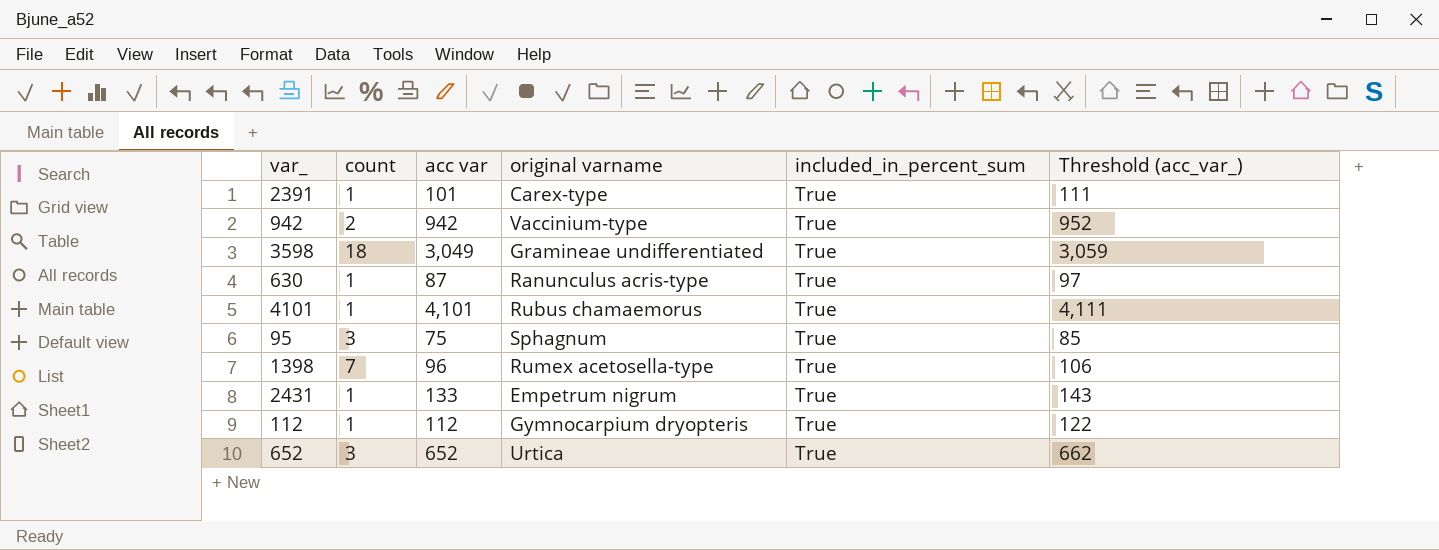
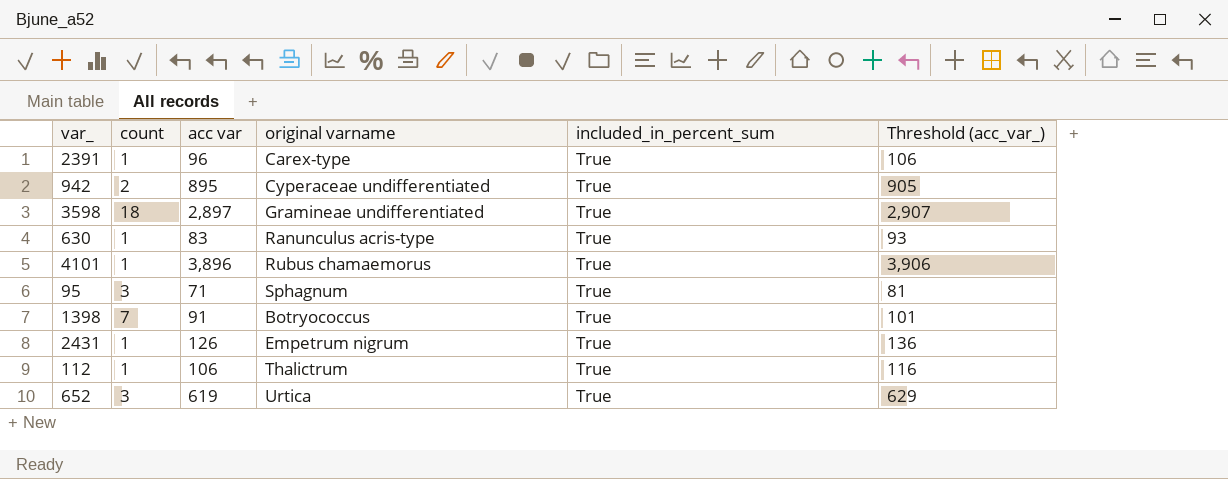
2391 | acc var: 101 -> 96
2391 | Threshold (acc_var_): 111 -> 106
942 | acc var: 942 -> 895
942 | original varname: Vaccinium-type -> Cyperaceae undifferentiated
942 | Threshold (acc_var_): 952 -> 905
3598 | acc var: 3,049 -> 2,897
3598 | Threshold (acc_var_): 3,059 -> 2,907
630 | acc var: 87 -> 83
630 | Threshold (acc_var_): 97 -> 93
4101 | acc var: 4,101 -> 3,896
4101 | Threshold (acc_var_): 4,111 -> 3,906
95 | acc var: 75 -> 71
95 | Threshold (acc_var_): 85 -> 81
1398 | acc var: 96 -> 91
1398 | original varname: Rumex acetosella-type -> Botryococcus
1398 | Threshold (acc_var_): 106 -> 101
2431 | acc var: 133 -> 126
2431 | Threshold (acc_var_): 143 -> 136
112 | acc var: 112 -> 106
112 | original varname: Gymnocarpium dryopteris -> Thalictrum
112 | Threshold (acc_var_): 122 -> 116
652 | acc var: 652 -> 619
652 | Threshold (acc_var_): 662 -> 629

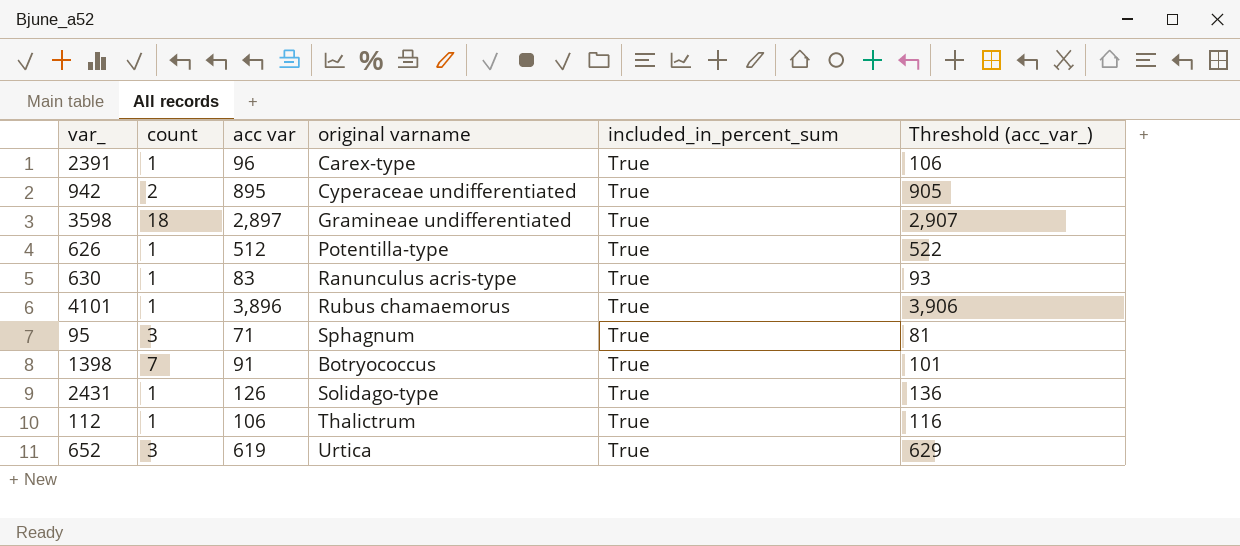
row 626: none -> 1 | 512 | Potentilla-type | True | 522
2431 | original varname: Empetrum nigrum -> Solidago-type

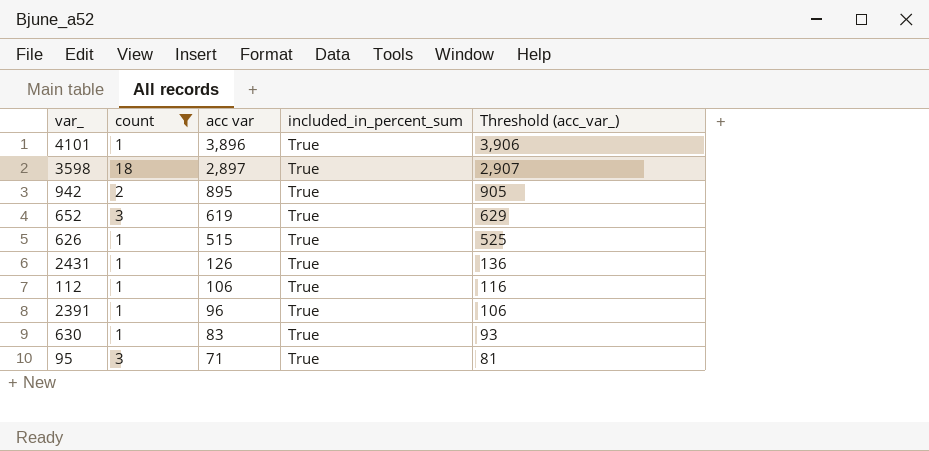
filter: none -> count != 7
row order: none -> acc var descending
column original varname | position: 4 -> none
626 | acc var: 512 -> 515
626 | Threshold (acc_var_): 522 -> 525

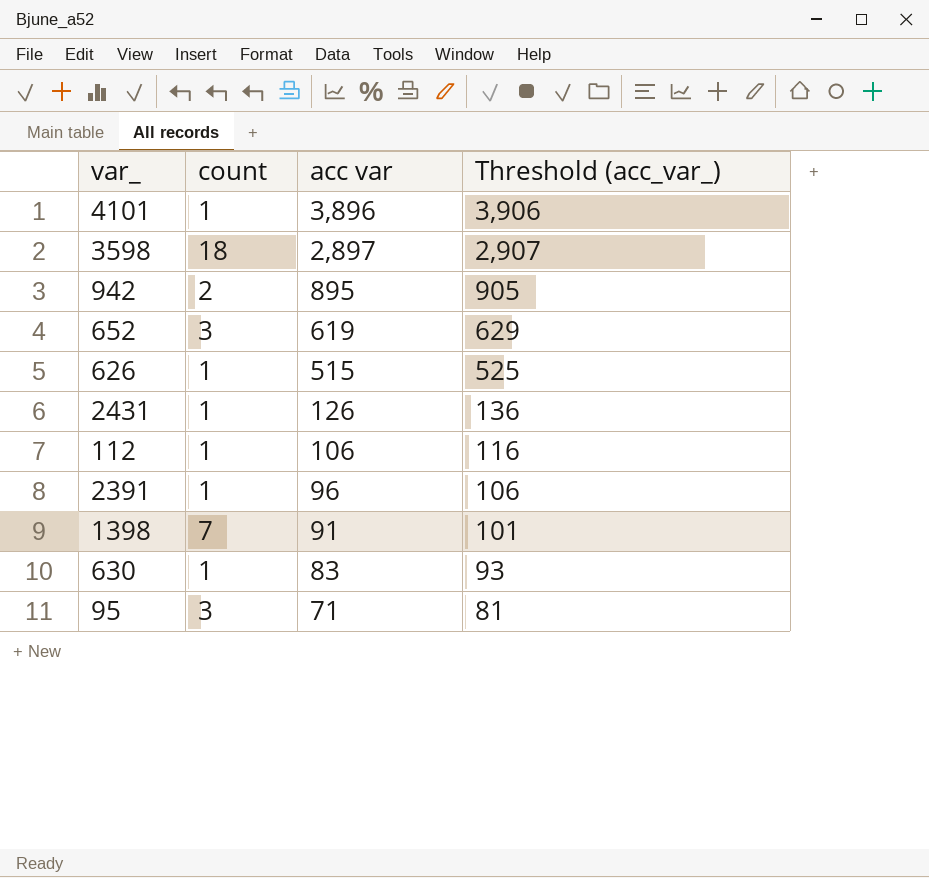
filter: count != 7 -> none
column included_in_percent_sum | position: 4 -> none

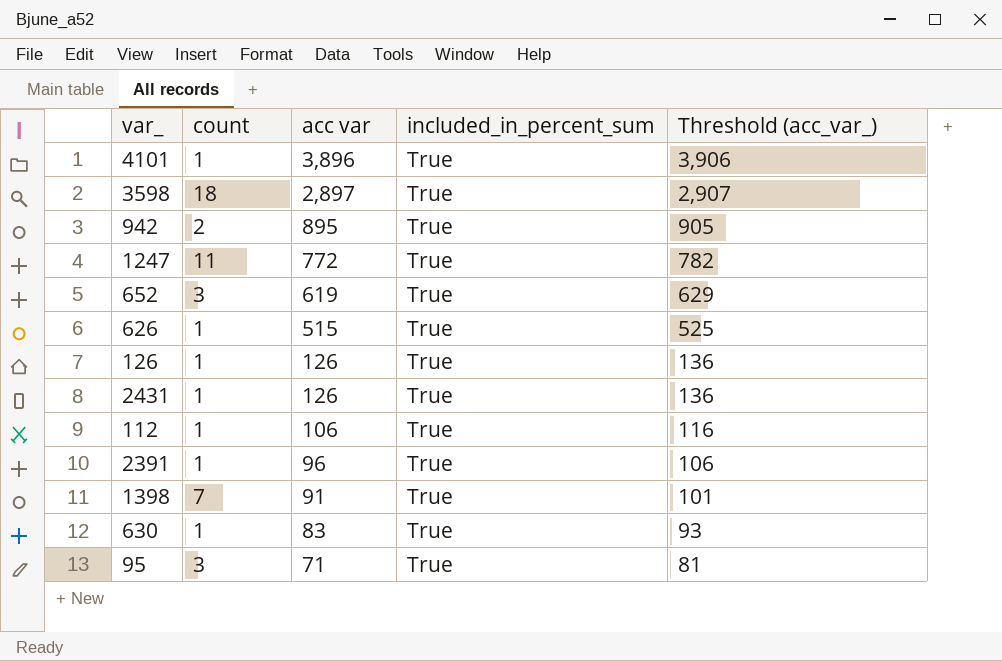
column included_in_percent_sum | position: none -> 4
row 1247: none -> 11 | 772 | True | 782
row 126: none -> 1 | 126 | True | 136

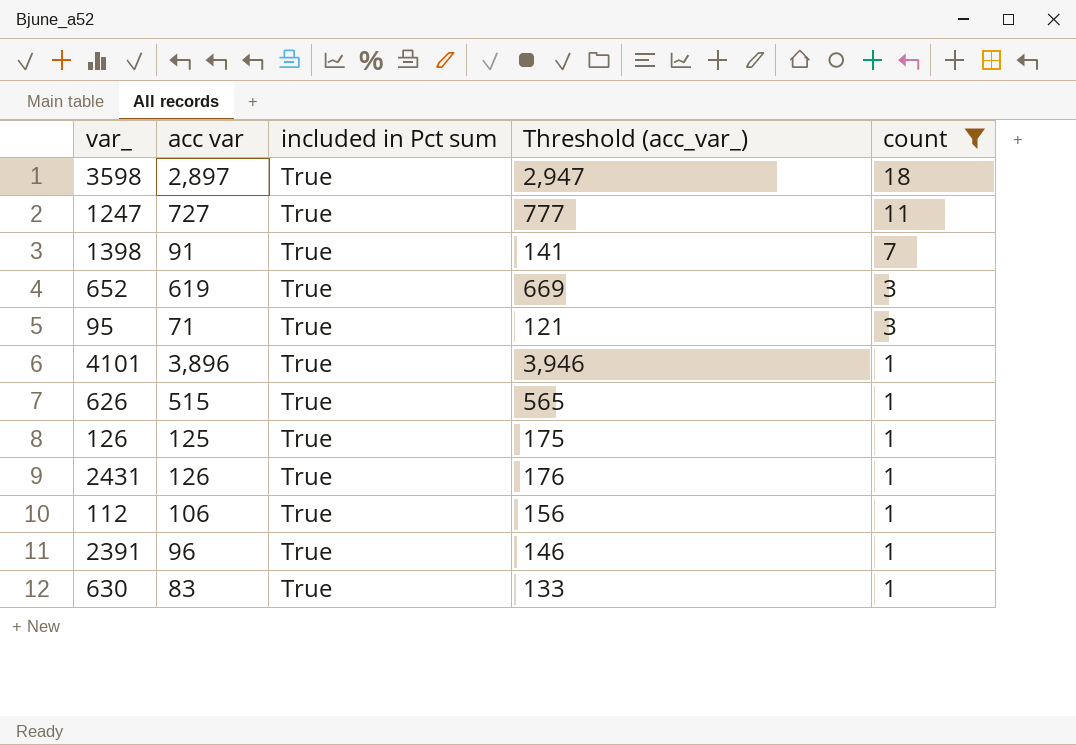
filter: none -> count != 2
row order: acc var descending -> count descending
column name: included_in_percent_sum -> included in Pct sum
column Threshold (acc_var_) | formula: [acc var] + 10 -> [acc var] + 50
column count | position: 2 -> 5
1247 | acc var: 772 -> 727
126 | acc var: 126 -> 125

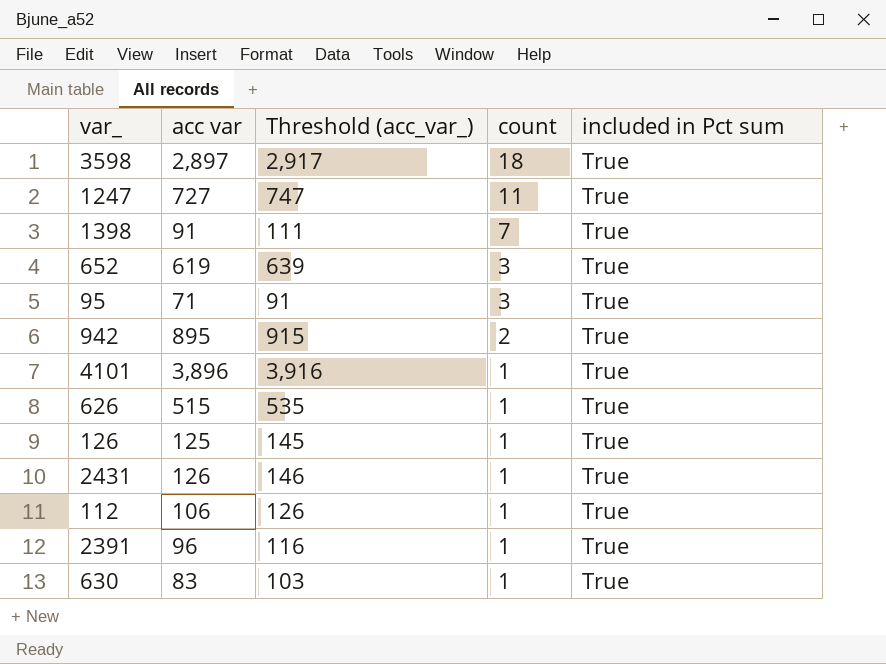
filter: count != 2 -> none
column Threshold (acc_var_) | formula: [acc var] + 50 -> [acc var] + 20
column included in Pct sum | position: 3 -> 5

